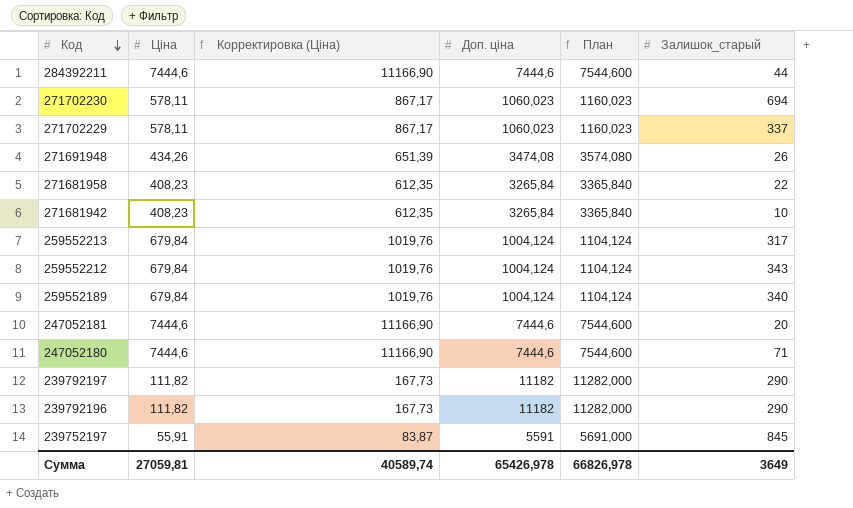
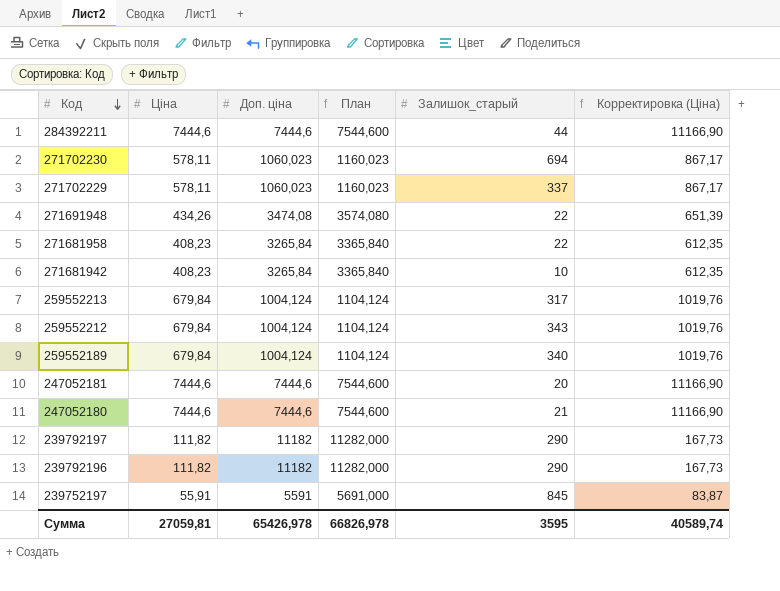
column Корректировка (Ціна) | position: 3 -> 6
271691948 | Залишок_старый: 26 -> 22
247052180 | Залишок_старый: 71 -> 21
Сумма | Залишок_старый: 3649 -> 3595

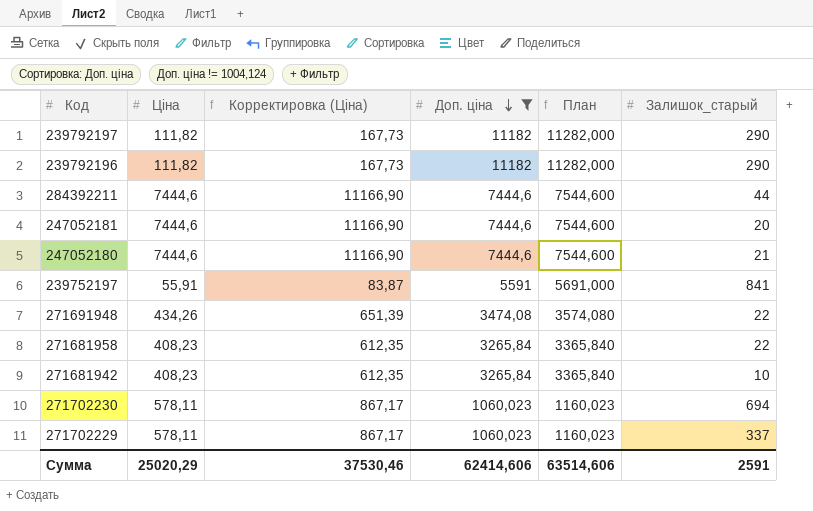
filter: none -> Доп. ціна != 1004,124
row order: Код descending -> Доп. ціна descending
column Корректировка (Ціна) | position: 6 -> 3
239752197 | Залишок_старый: 845 -> 841
Сумма | Ціна: 27059,81 -> 25020,29
Сумма | Корректировка (Ціна): 40589,74 -> 37530,46
Сумма | Доп. ціна: 65426,978 -> 62414,606
Сумма | План: 66826,978 -> 63514,606
Сумма | Залишок_старый: 3595 -> 2591

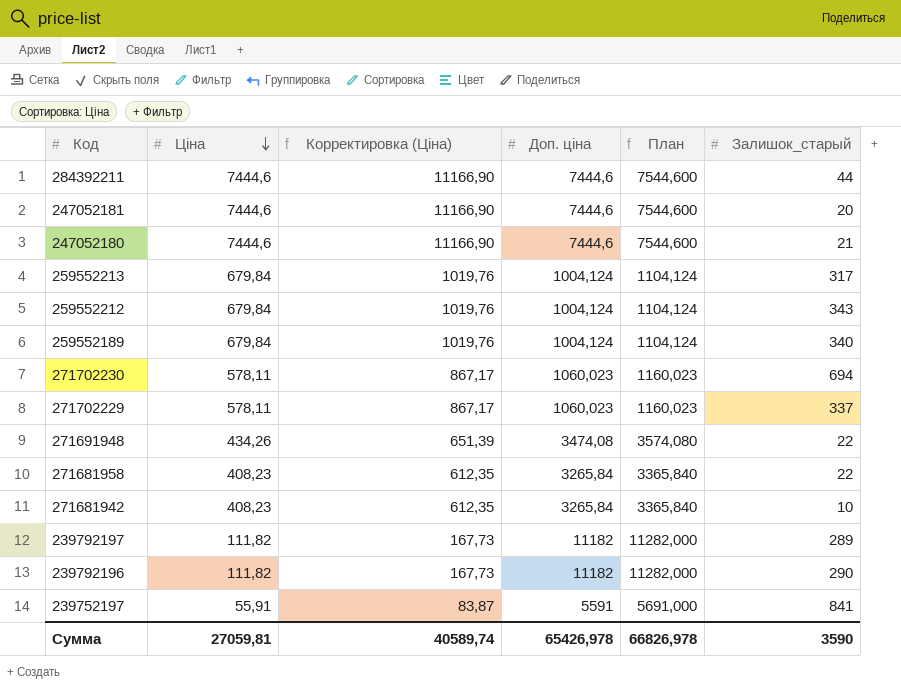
filter: Доп. ціна != 1004,124 -> none
row order: Доп. ціна descending -> Ціна descending
239792197 | Залишок_старый: 290 -> 289
Сумма | Ціна: 25020,29 -> 27059,81
Сумма | Корректировка (Ціна): 37530,46 -> 40589,74
Сумма | Доп. ціна: 62414,606 -> 65426,978
Сумма | План: 63514,606 -> 66826,978
Сумма | Залишок_старый: 2591 -> 3590

